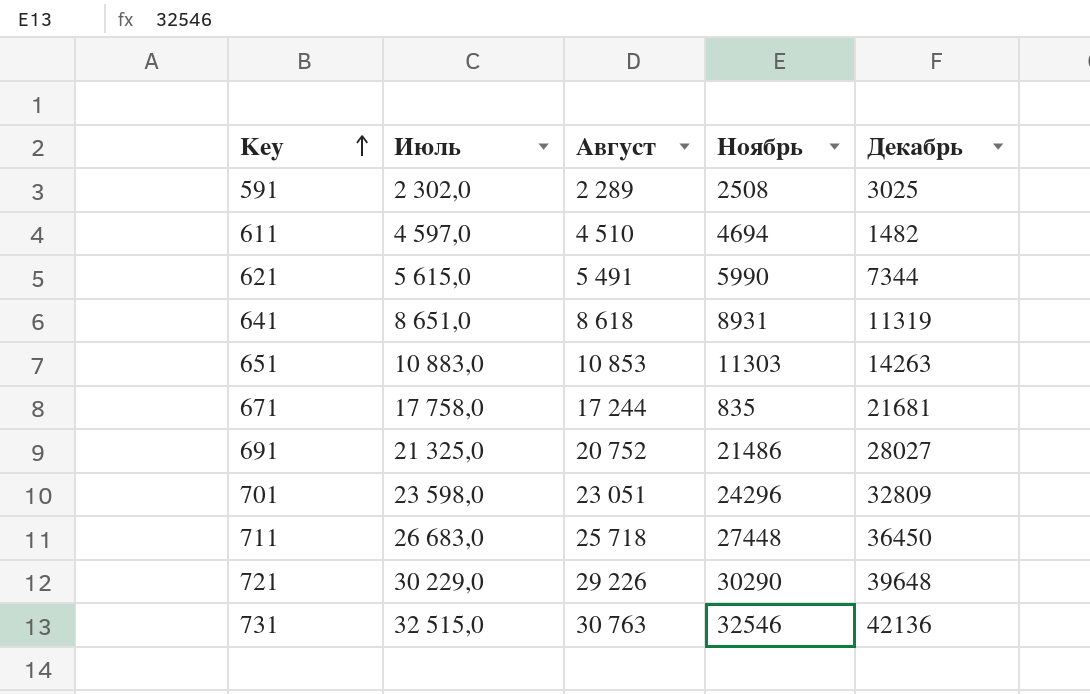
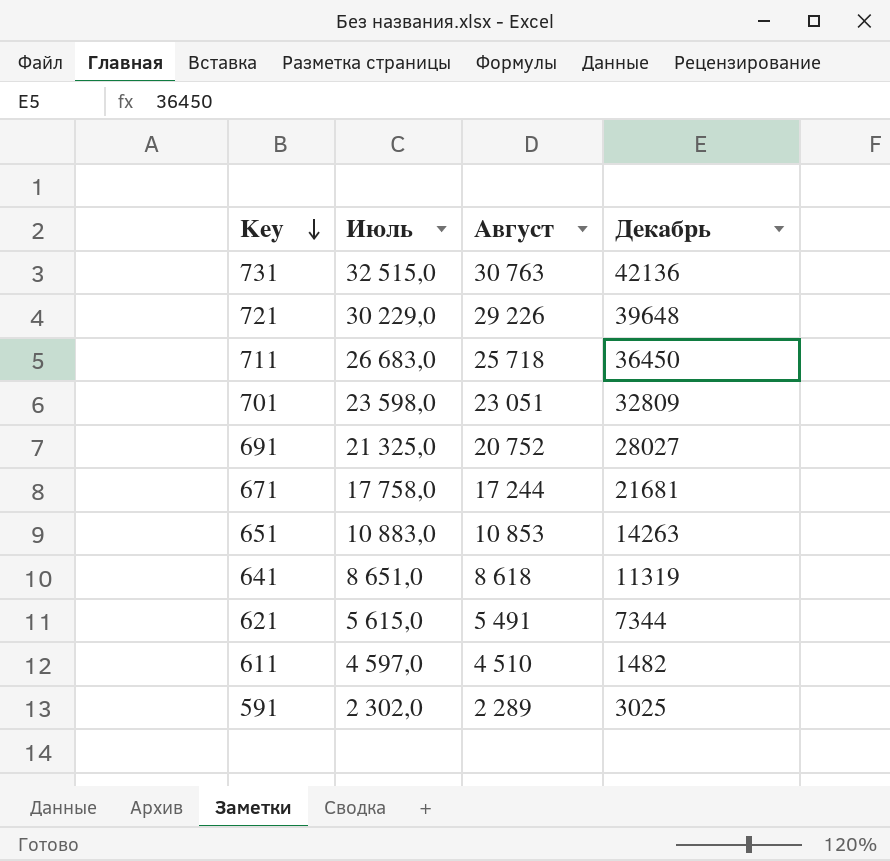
row order: Key ascending -> Key descending
column Ноябрь | position: 4 -> none

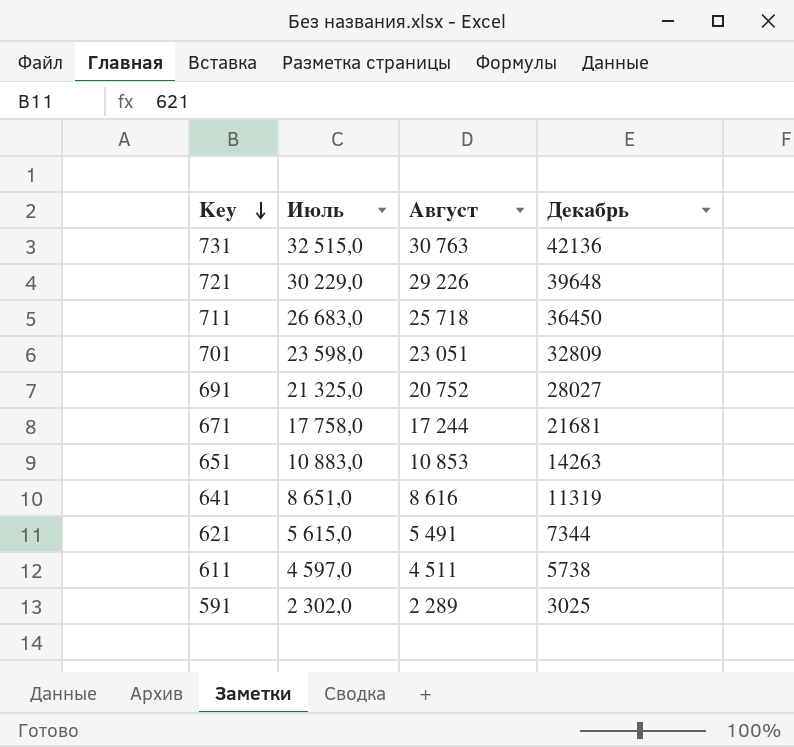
641 | Август: 8 618 -> 8 616
611 | Август: 4 510 -> 4 511
611 | Декабрь: 1482 -> 5738

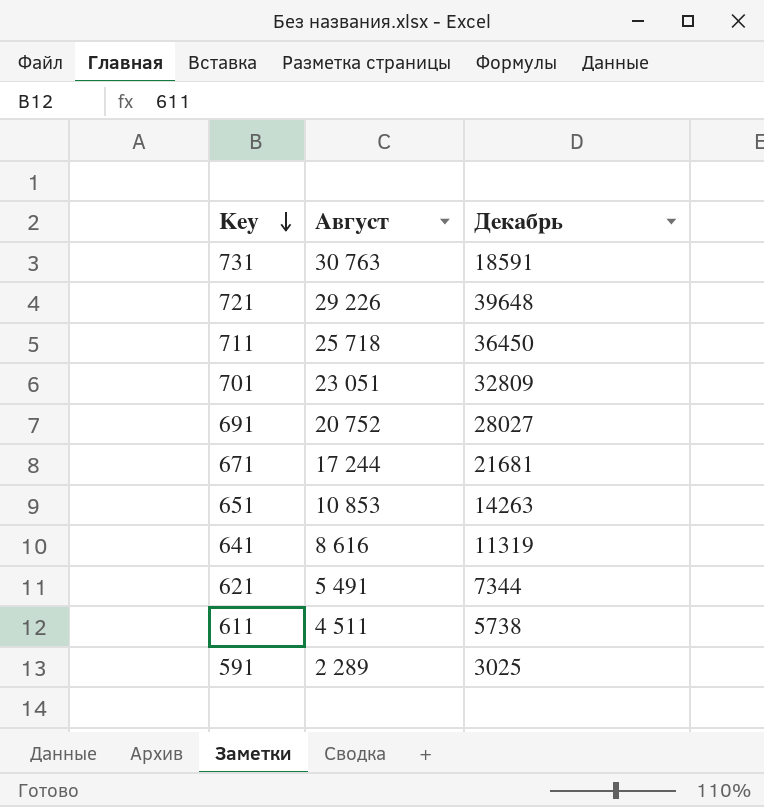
column Июль | position: 2 -> none
731 | Декабрь: 42136 -> 18591

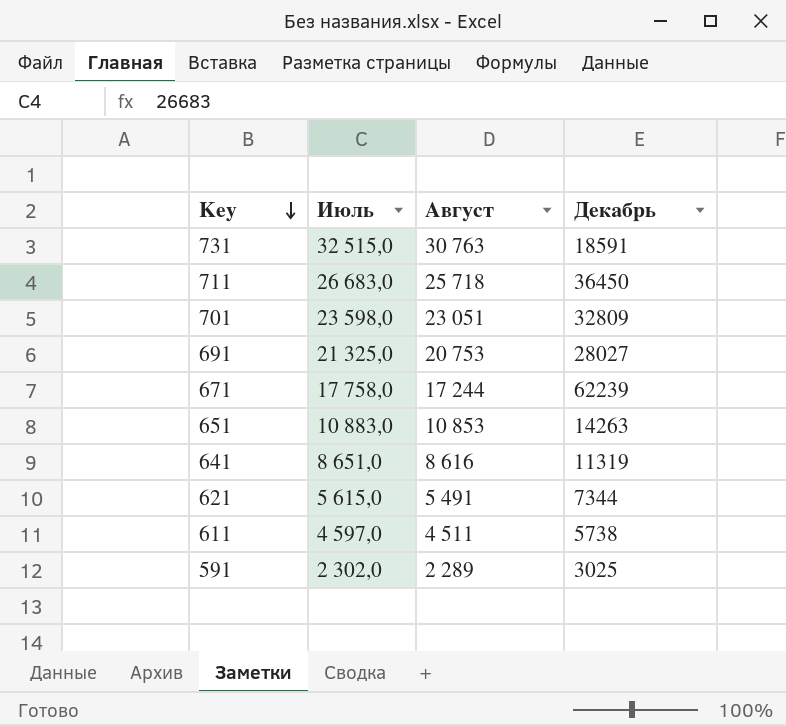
column Июль | position: none -> 2
row 721: 29 226 | 39648 -> none
691 | Август: 20 752 -> 20 753
671 | Декабрь: 21681 -> 62239

